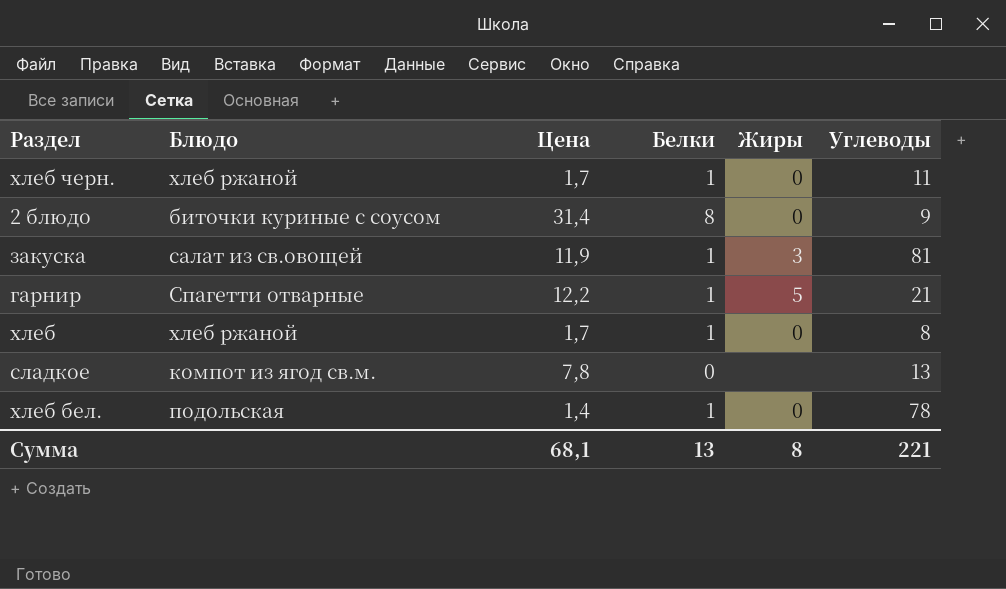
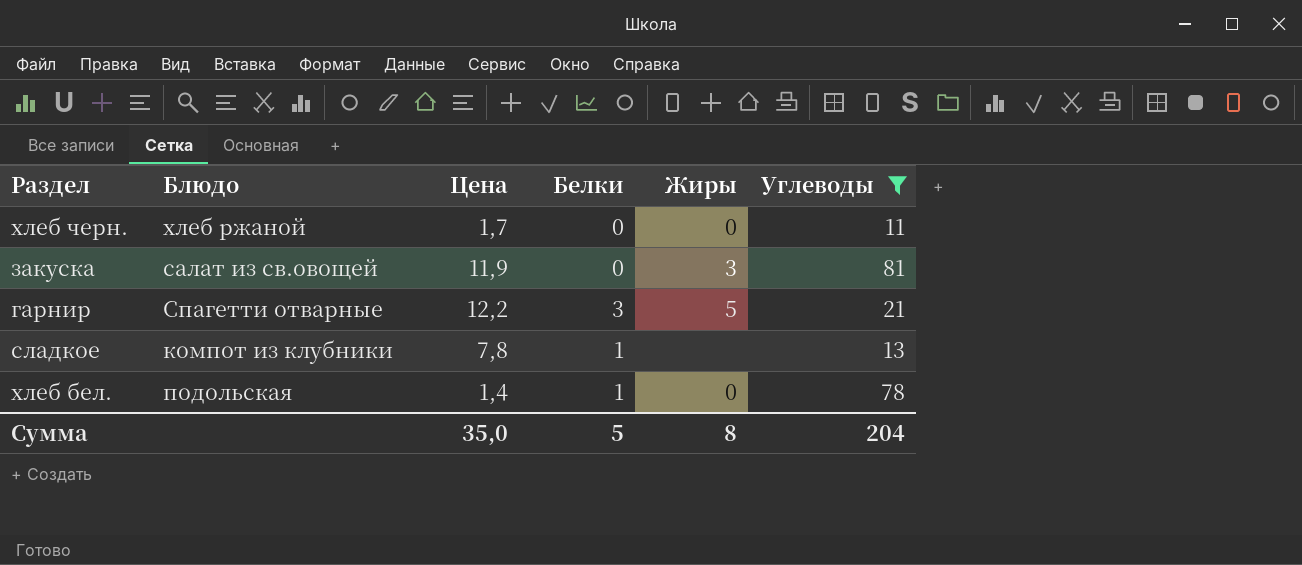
filter: none -> Углеводы >= 11
хлеб черн. | Белки: 1 -> 0
закуска | Белки: 1 -> 0
гарнир | Белки: 1 -> 3
сладкое | Блюдо: компот из ягод св.м. -> компот из клубники
сладкое | Белки: 0 -> 1
Сумма | Цена: 68,1 -> 35,0
Сумма | Белки: 13 -> 5
Сумма | Углеводы: 221 -> 204

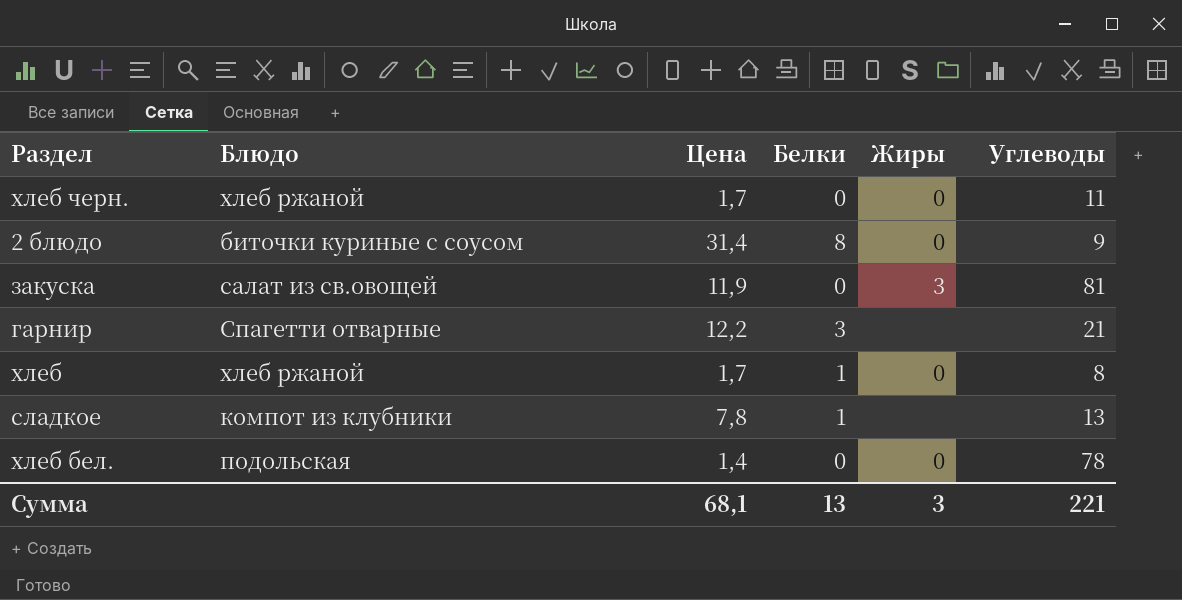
filter: Углеводы >= 11 -> none
гарнир | Жиры: 5 -> none
хлеб бел. | Белки: 1 -> 0
Сумма | Цена: 35,0 -> 68,1
Сумма | Белки: 5 -> 13
Сумма | Жиры: 8 -> 3
Сумма | Углеводы: 204 -> 221

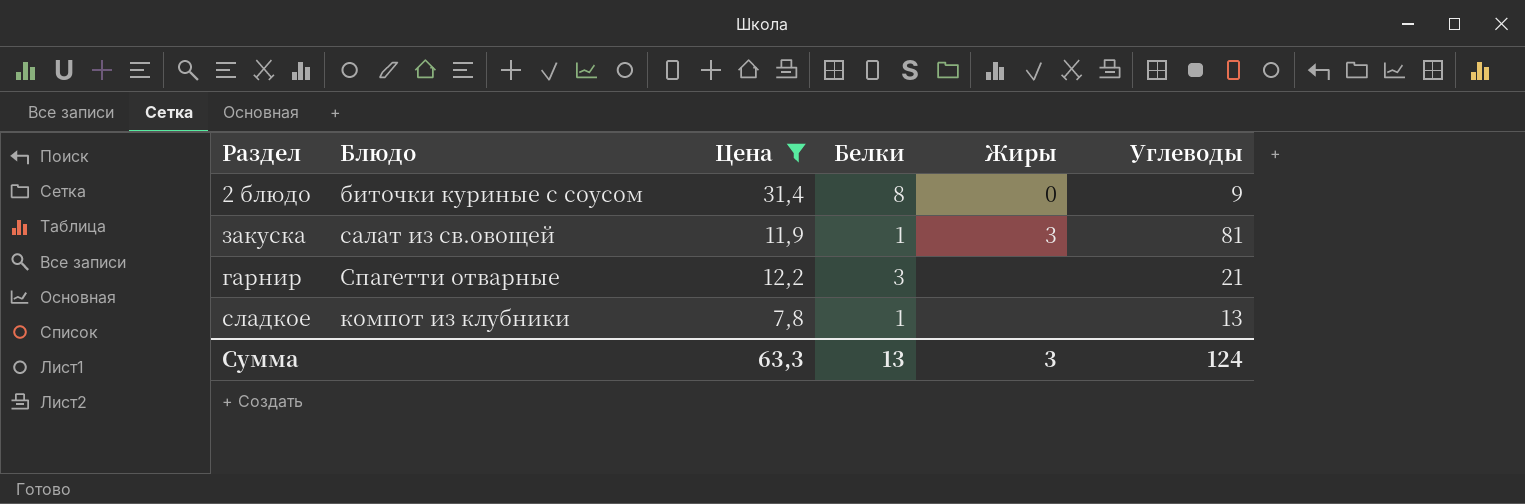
filter: none -> Цена >= 7,8
закуска | Белки: 0 -> 1
Сумма | Цена: 68,1 -> 63,3
Сумма | Углеводы: 221 -> 124

